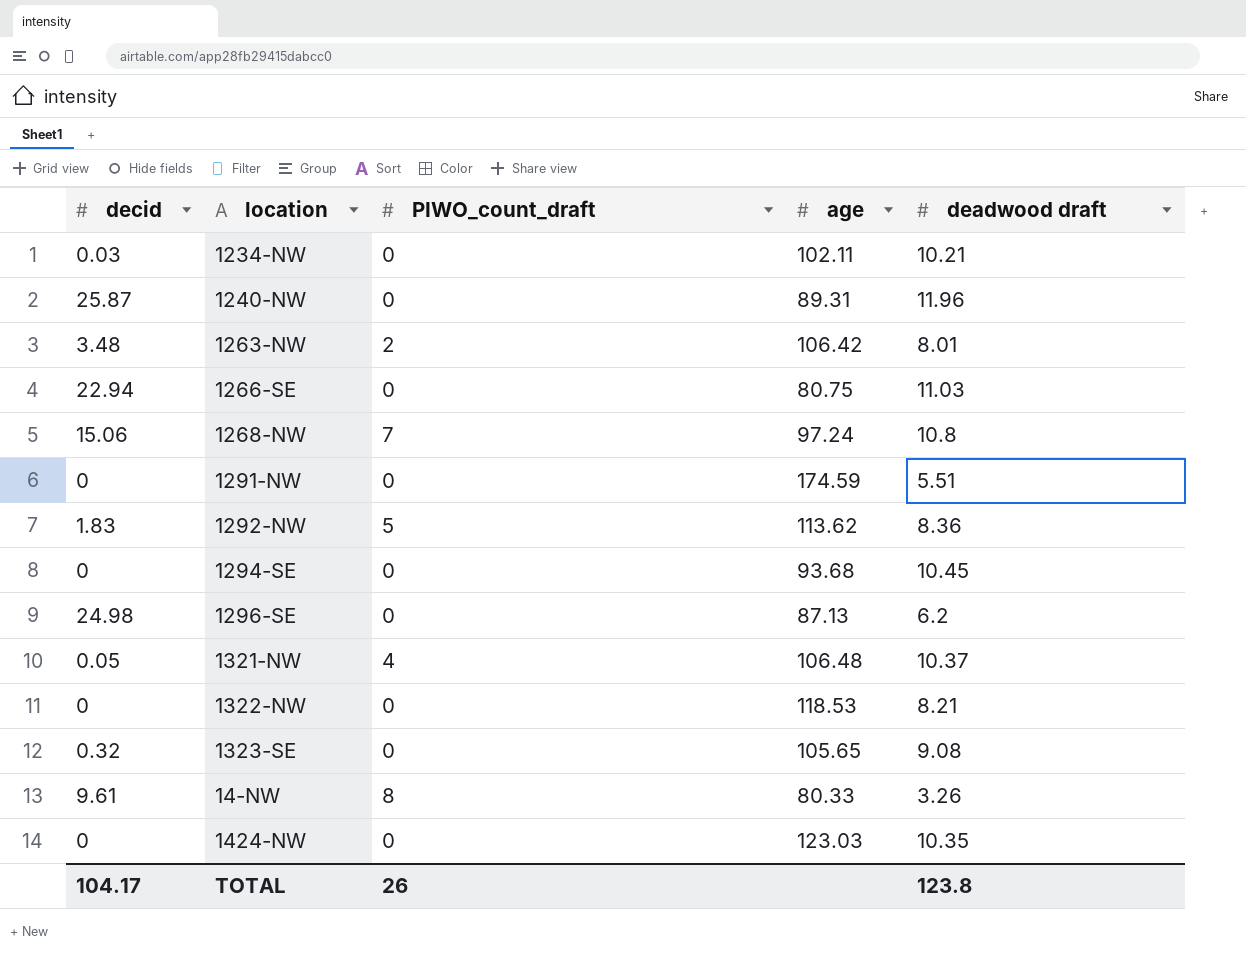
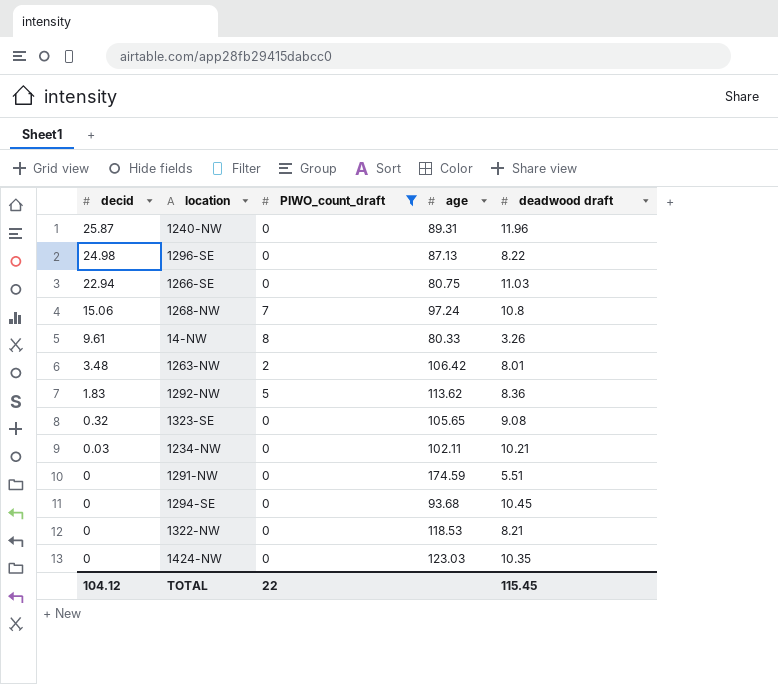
filter: none -> PIWO_count_draft != 4
row order: none -> decid descending
1296-SE | deadwood draft: 6.2 -> 8.22
TOTAL | decid: 104.17 -> 104.12
TOTAL | PIWO_count_draft: 26 -> 22
TOTAL | deadwood draft: 123.8 -> 115.45

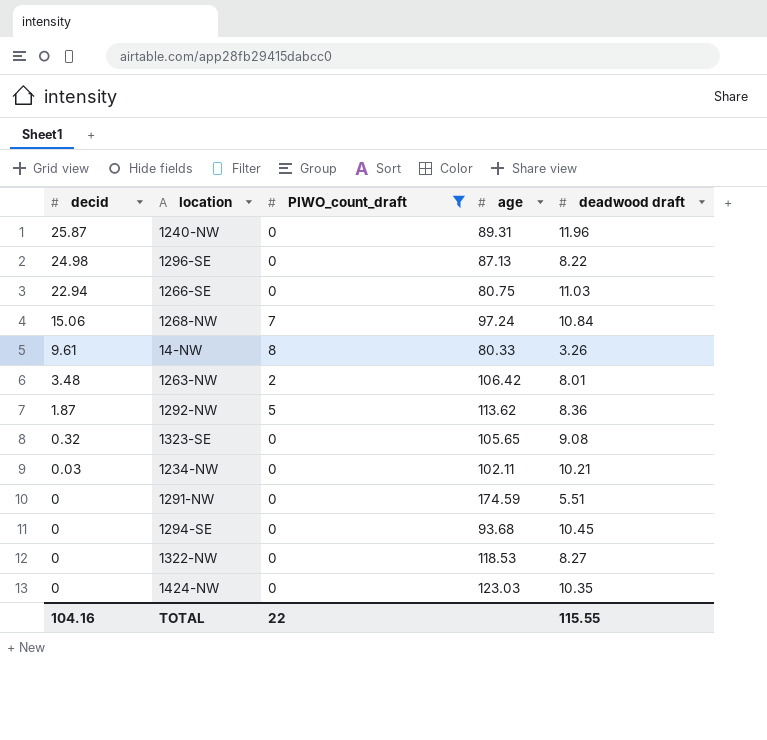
1268-NW | deadwood draft: 10.8 -> 10.84
1292-NW | decid: 1.83 -> 1.87
1322-NW | deadwood draft: 8.21 -> 8.27
TOTAL | decid: 104.12 -> 104.16
TOTAL | deadwood draft: 115.45 -> 115.55

